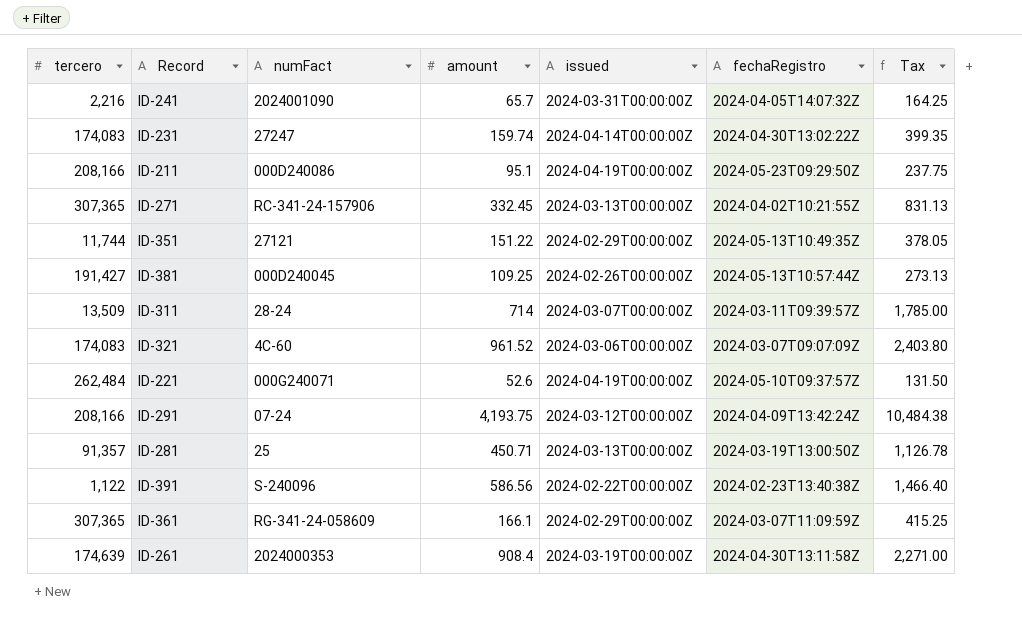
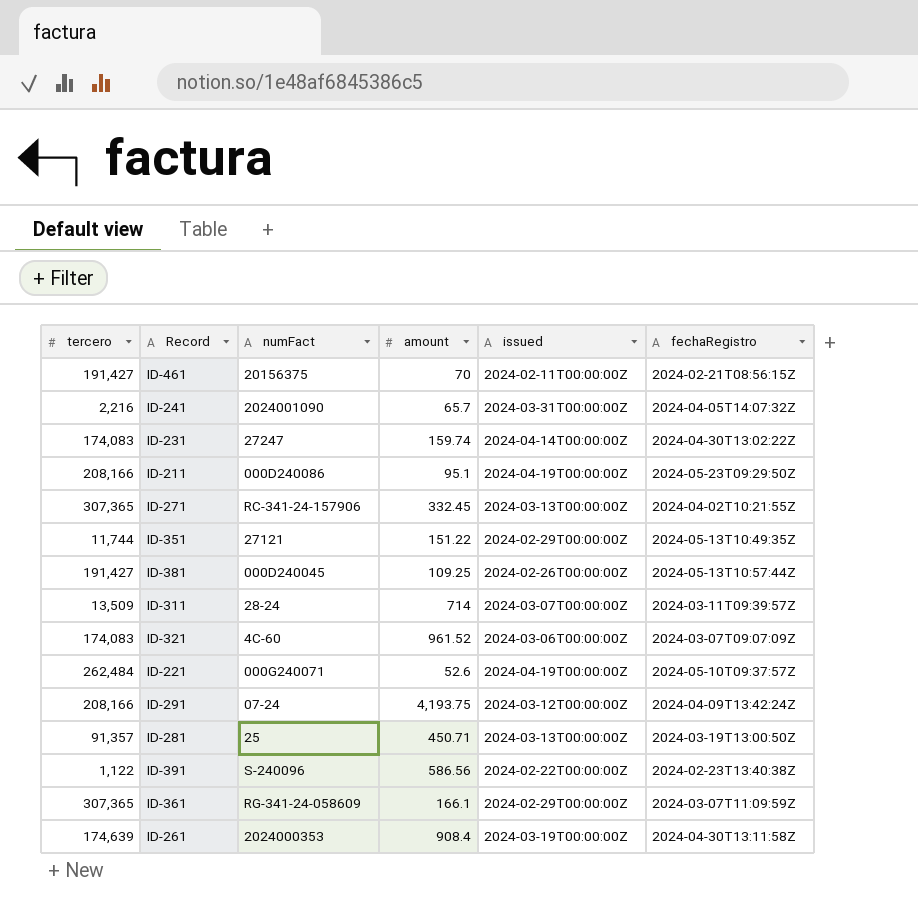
column Tax | formula: [amount] * 2.5 -> none
row ID-461: none -> 191,427 | 20156375 | 70 | 2024-02-11T00:00:00Z | 2024-02-21T08:56:15Z

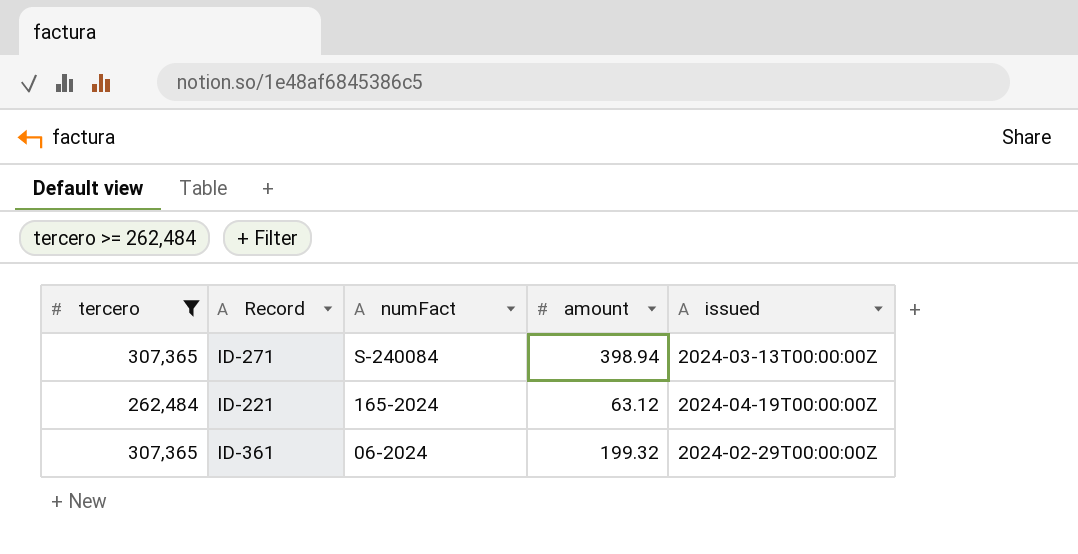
filter: none -> tercero >= 262,484
column fechaRegistro | position: 6 -> none
ID-271 | numFact: RC-341-24-157906 -> S-240084
ID-271 | amount: 332.45 -> 398.94
ID-221 | numFact: 000G240071 -> 165-2024
ID-221 | amount: 52.6 -> 63.12
ID-361 | numFact: RG-341-24-058609 -> 06-2024
ID-361 | amount: 166.1 -> 199.32

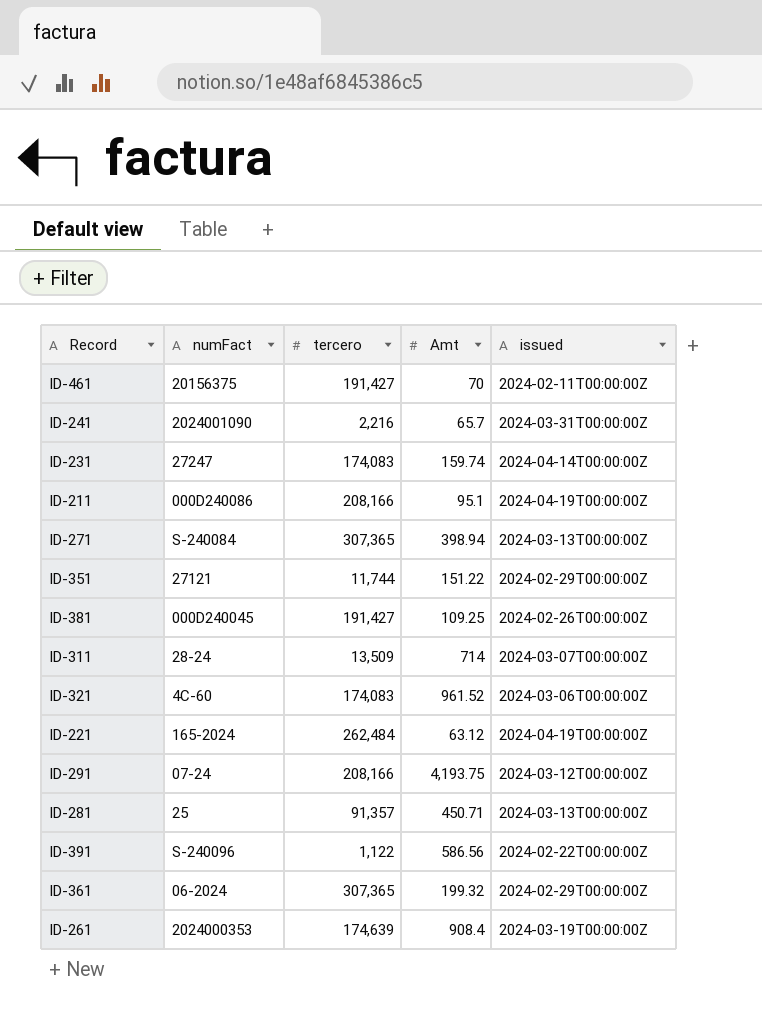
filter: tercero >= 262,484 -> none
column tercero | position: 1 -> 3
column name: amount -> Amt

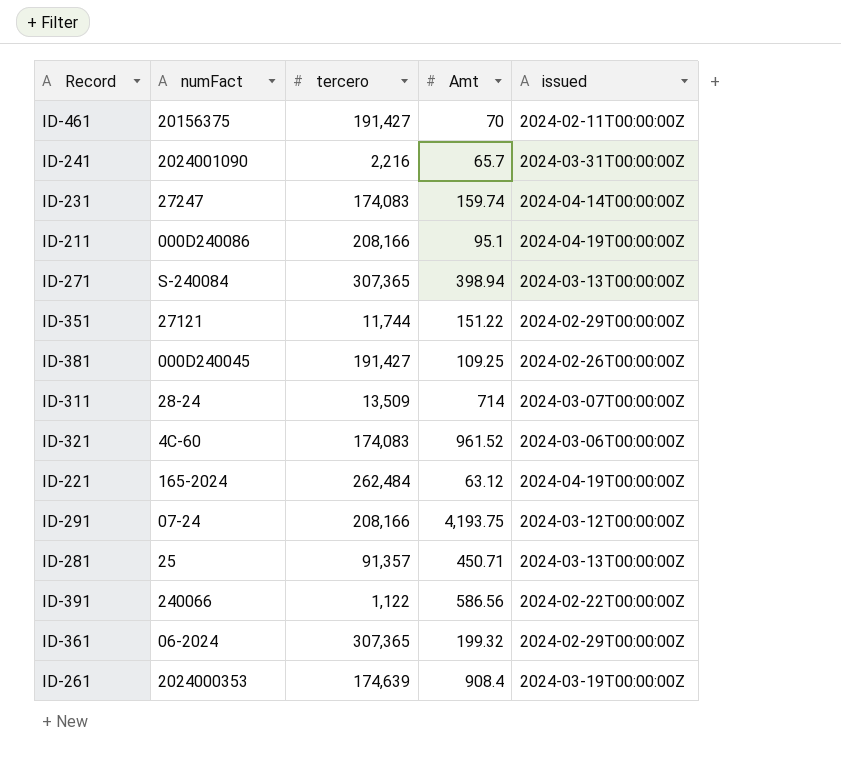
ID-391 | numFact: S-240096 -> 240066

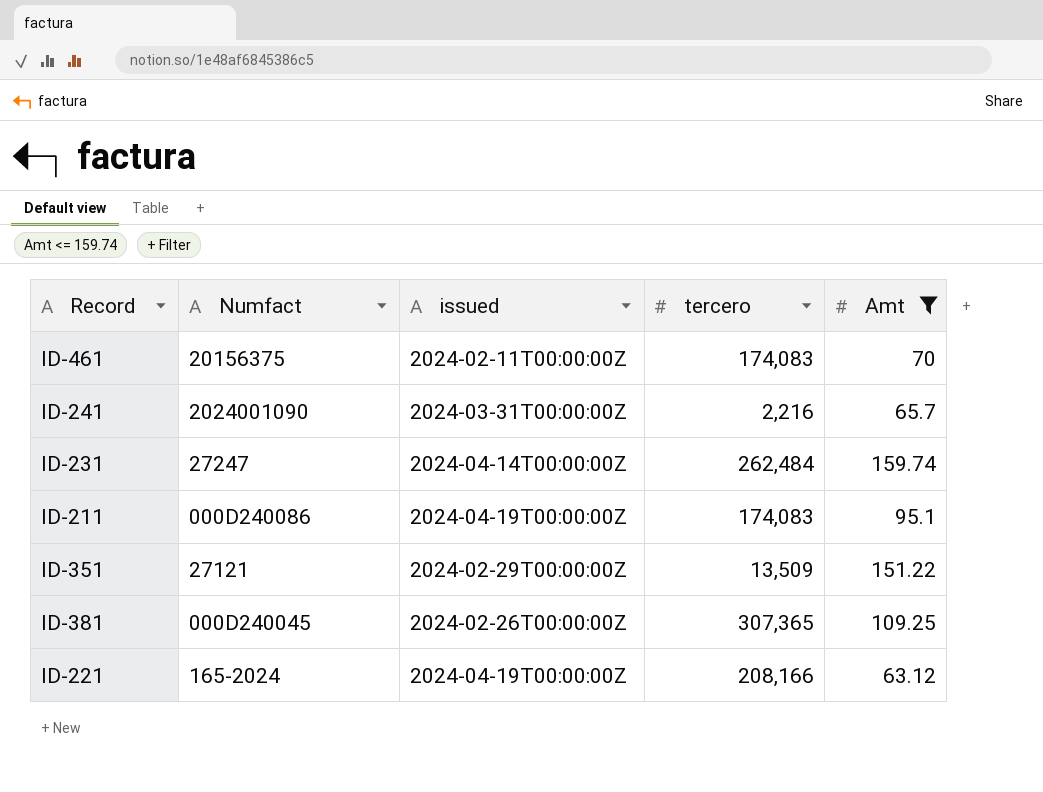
filter: none -> Amt <= 159.74
column name: numFact -> Numfact
column issued | position: 5 -> 3
ID-461 | tercero: 191,427 -> 174,083
ID-231 | tercero: 174,083 -> 262,484
ID-211 | tercero: 208,166 -> 174,083
ID-351 | tercero: 11,744 -> 13,509
ID-381 | tercero: 191,427 -> 307,365
ID-221 | tercero: 262,484 -> 208,166

